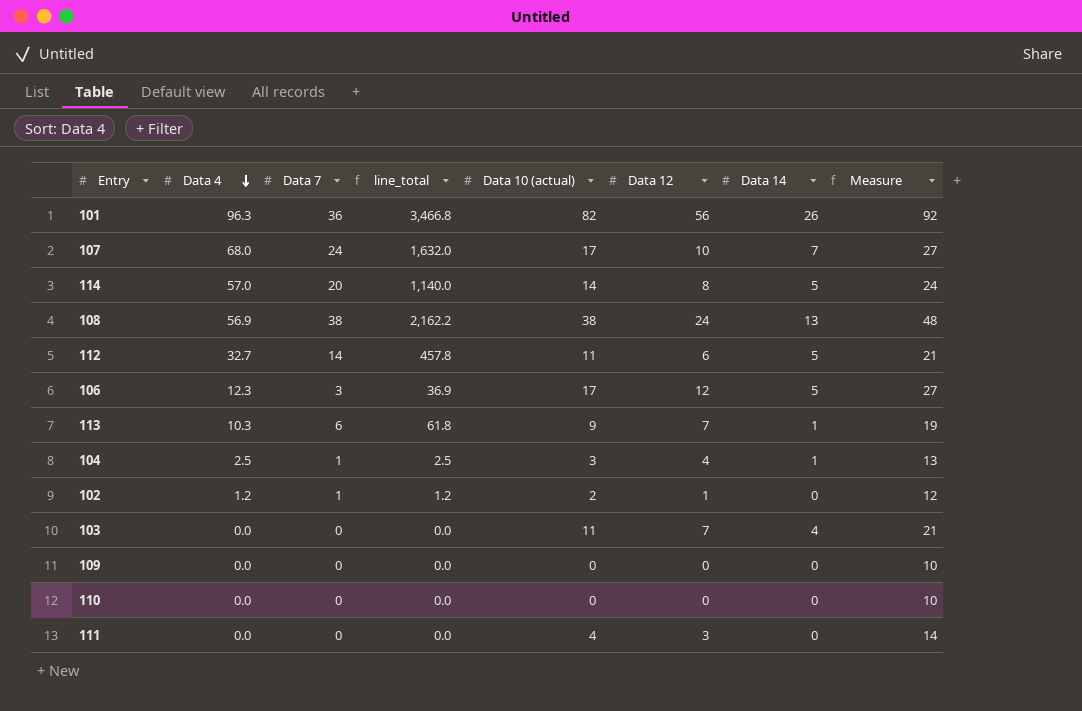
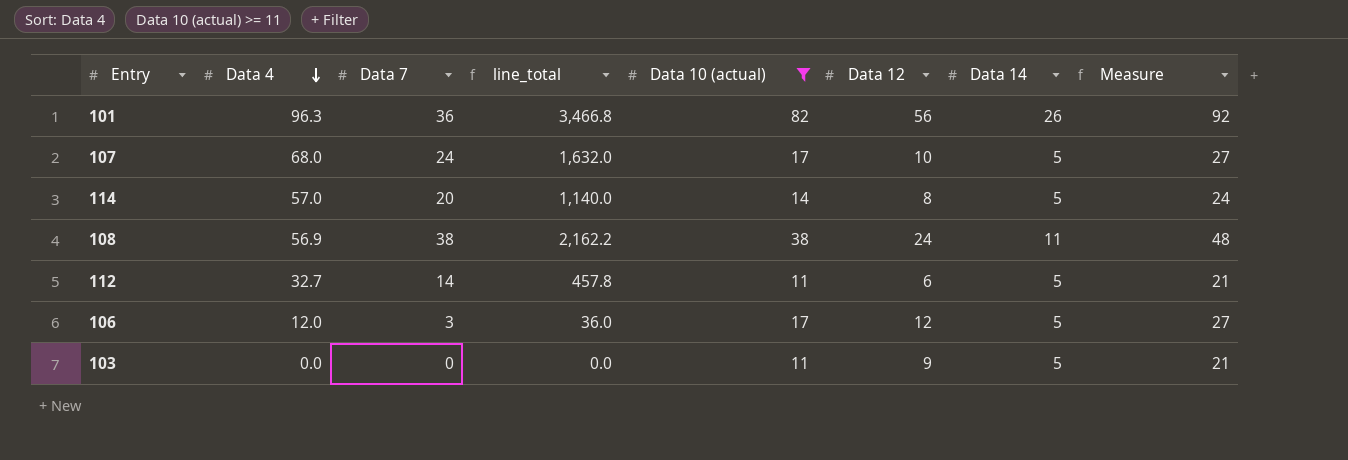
filter: none -> Data 10 (actual) >= 11
107 | Data 14: 7 -> 5
108 | Data 14: 13 -> 11
106 | Data 4: 12.3 -> 12.0
106 | line_total: 36.9 -> 36.0
103 | Data 12: 7 -> 9
103 | Data 14: 4 -> 5

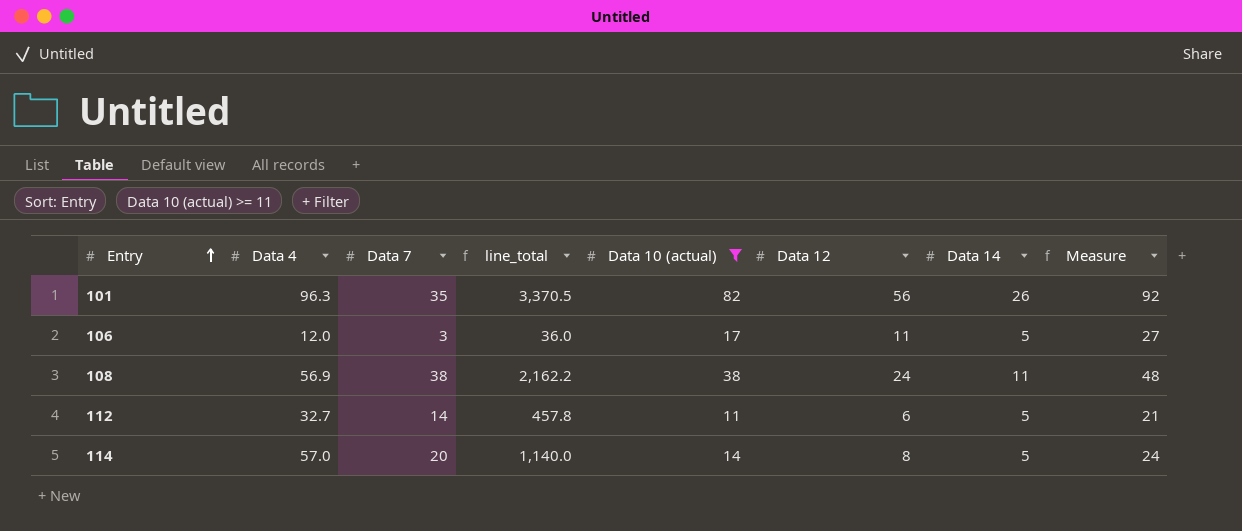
row order: Data 4 descending -> Entry ascending
row 107: 68.0 | 24 | 1,632.0 | 17 | 10 | 5 | 27 -> none
row 103: 0.0 | 0 | 0.0 | 11 | 9 | 5 | 21 -> none
101 | Data 7: 36 -> 35
101 | line_total: 3,466.8 -> 3,370.5
106 | Data 12: 12 -> 11

